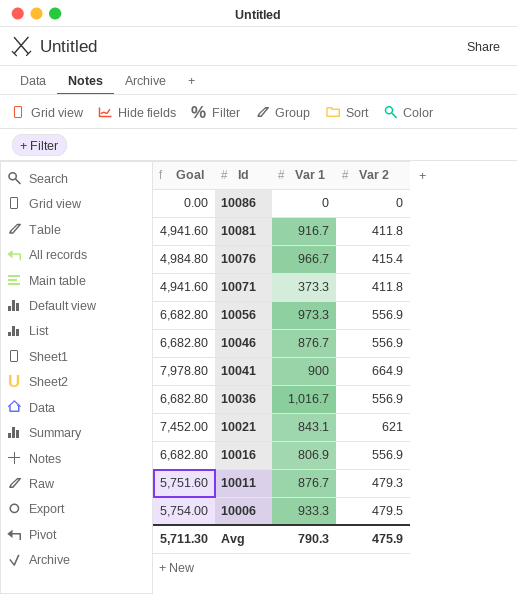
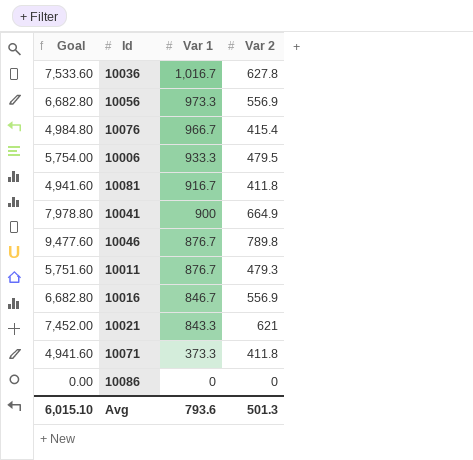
row order: Id descending -> Var 1 descending
10036 | Goal: 6,682.80 -> 7,533.60
10036 | Var 2: 556.9 -> 627.8
10046 | Goal: 6,682.80 -> 9,477.60
10046 | Var 2: 556.9 -> 789.8
10016 | Var 1: 806.9 -> 846.7
10021 | Var 1: 843.1 -> 843.3
Avg | Goal: 5,711.30 -> 6,015.10
Avg | Var 1: 790.3 -> 793.6
Avg | Var 2: 475.9 -> 501.3

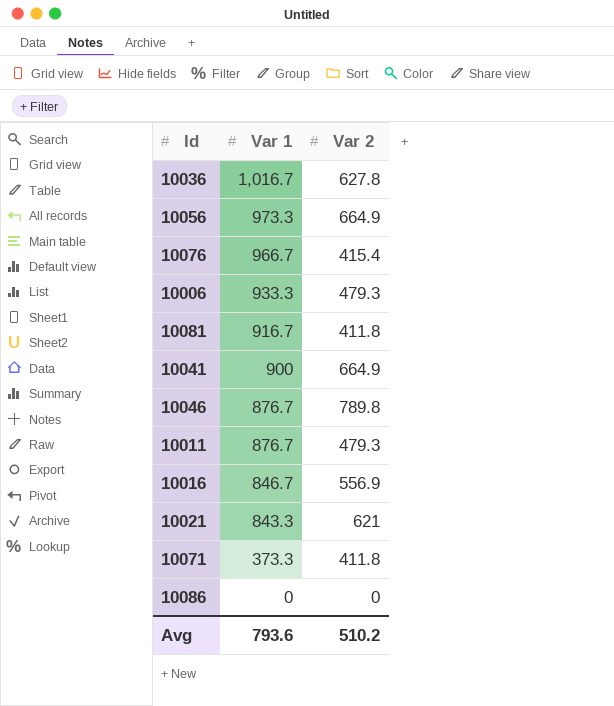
column Goal | formula: [Var 2] * 12 -> none
10056 | Var 2: 556.9 -> 664.9
10006 | Var 2: 479.5 -> 479.3
Avg | Var 2: 501.3 -> 510.2

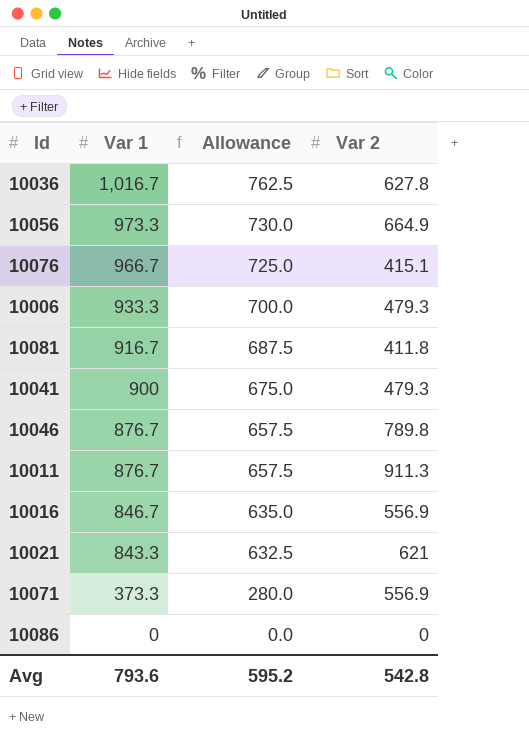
column Allowance | formula: none -> [Var 1] * 0.75
10076 | Var 2: 415.4 -> 415.1
10041 | Var 2: 664.9 -> 479.3
10011 | Var 2: 479.3 -> 911.3
10071 | Var 2: 411.8 -> 556.9
Avg | Var 2: 510.2 -> 542.8

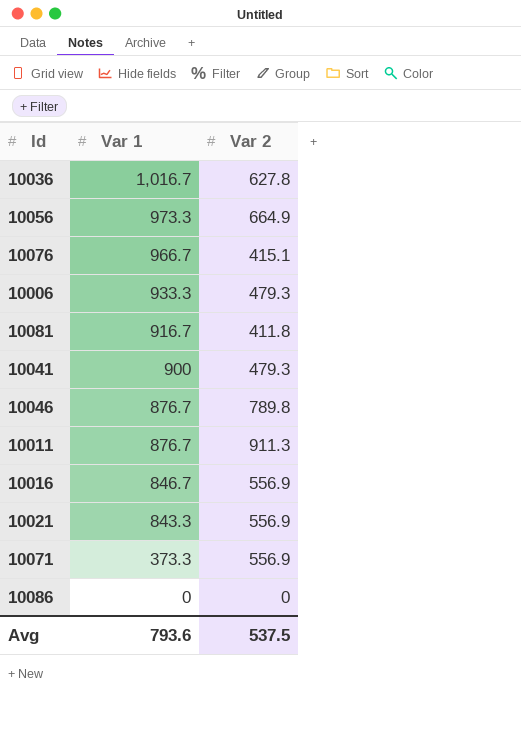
column Allowance | formula: [Var 1] * 0.75 -> none
10021 | Var 2: 621 -> 556.9
Avg | Var 2: 542.8 -> 537.5

